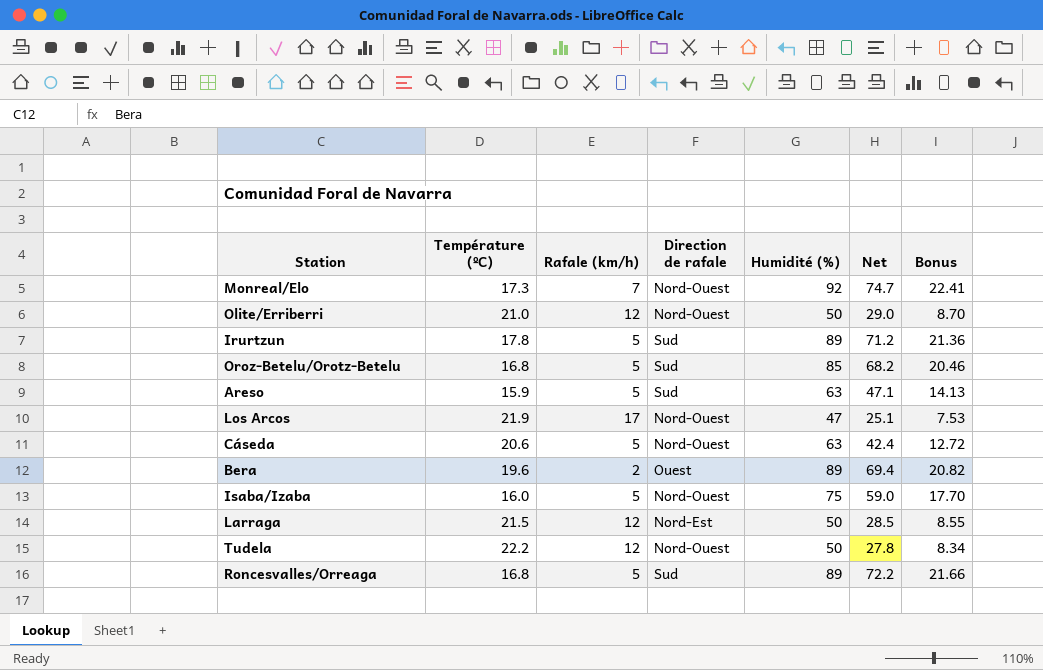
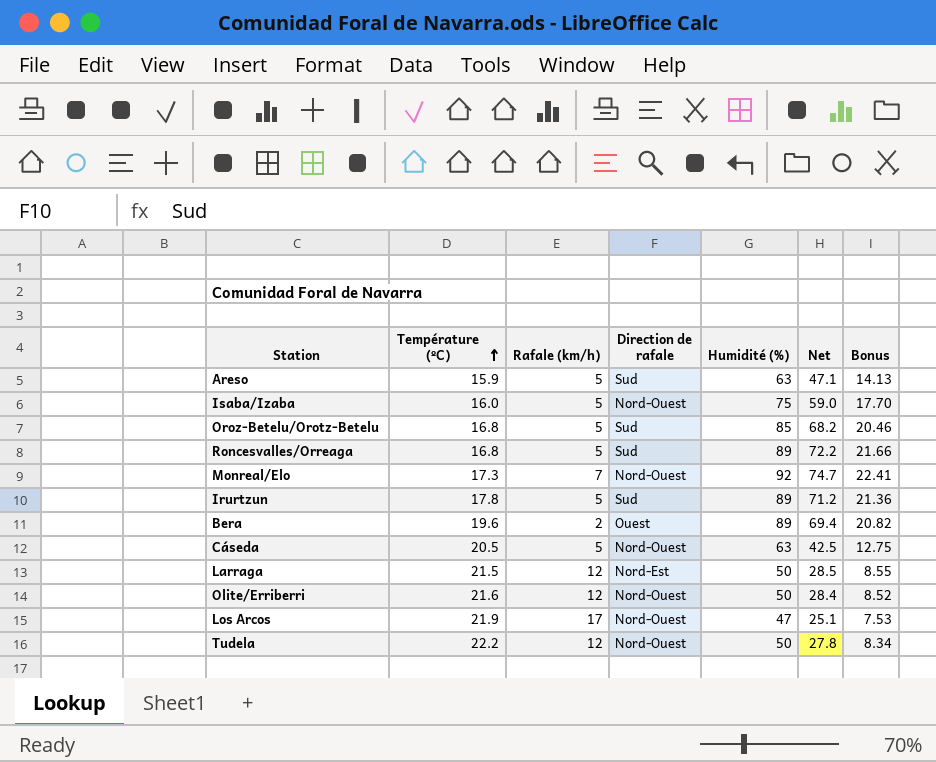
row order: none -> Température (ºC) ascending
Cáseda | Température (ºC): 20.6 -> 20.5
Cáseda | Net: 42.4 -> 42.5
Cáseda | Bonus: 12.72 -> 12.75
Olite/Erriberri | Température (ºC): 21.0 -> 21.6
Olite/Erriberri | Net: 29.0 -> 28.4
Olite/Erriberri | Bonus: 8.70 -> 8.52

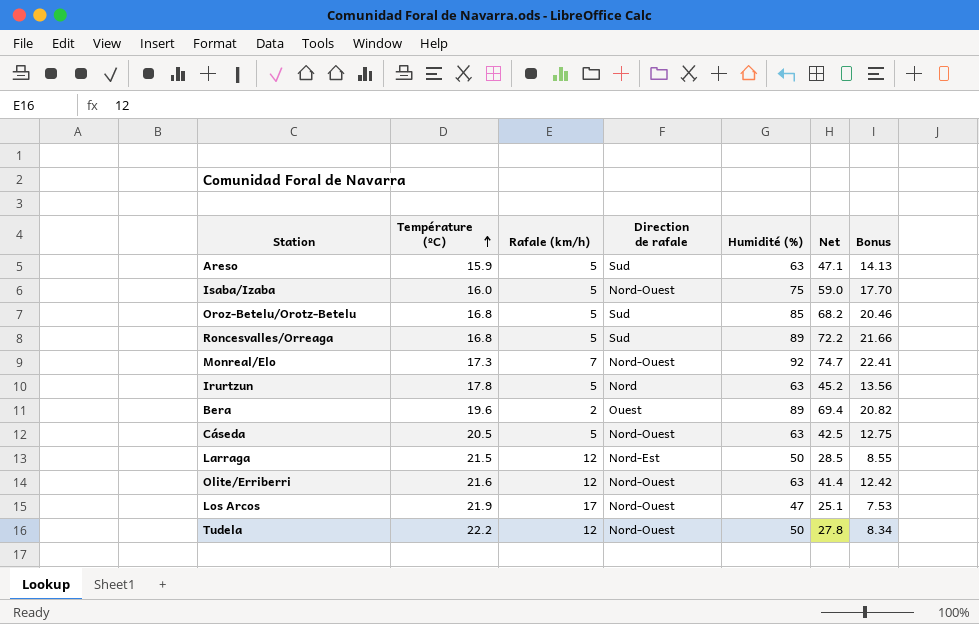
Irurtzun | Direction de rafale: Sud -> Nord
Irurtzun | Humidité (%): 89 -> 63
Irurtzun | Net: 71.2 -> 45.2
Irurtzun | Bonus: 21.36 -> 13.56
Olite/Erriberri | Humidité (%): 50 -> 63
Olite/Erriberri | Net: 28.4 -> 41.4
Olite/Erriberri | Bonus: 8.52 -> 12.42

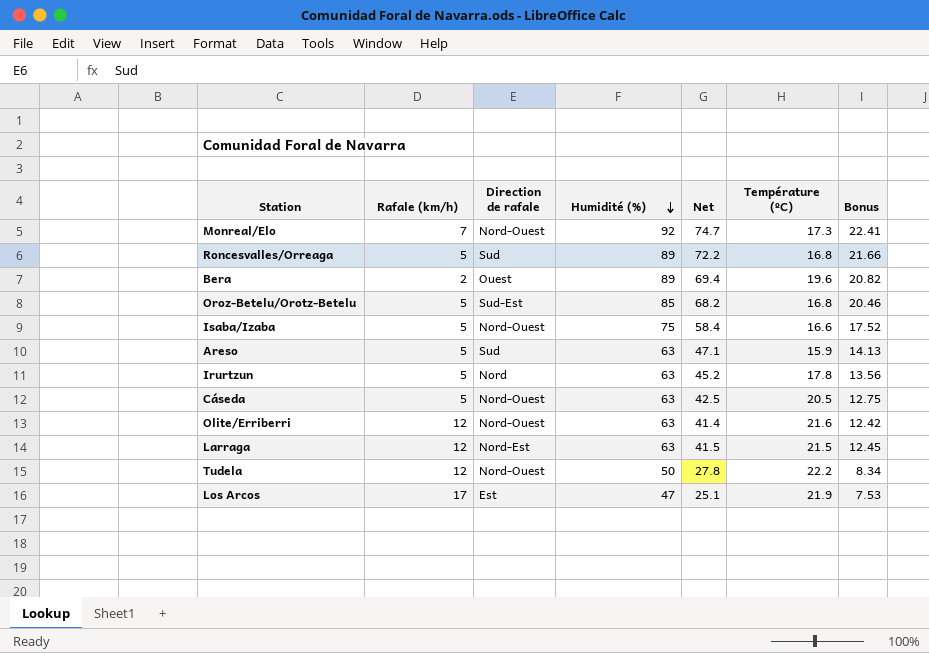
row order: Température (ºC) ascending -> Humidité (%) descending
column Température (ºC) | position: 2 -> 6
Oroz-Betelu/Orotz-Betelu | Direction de rafale: Sud -> Sud-Est
Isaba/Izaba | Net: 59.0 -> 58.4
Isaba/Izaba | Température (ºC): 16.0 -> 16.6
Isaba/Izaba | Bonus: 17.70 -> 17.52
Larraga | Humidité (%): 50 -> 63
Larraga | Net: 28.5 -> 41.5
Larraga | Bonus: 8.55 -> 12.45
Los Arcos | Direction de rafale: Nord-Ouest -> Est

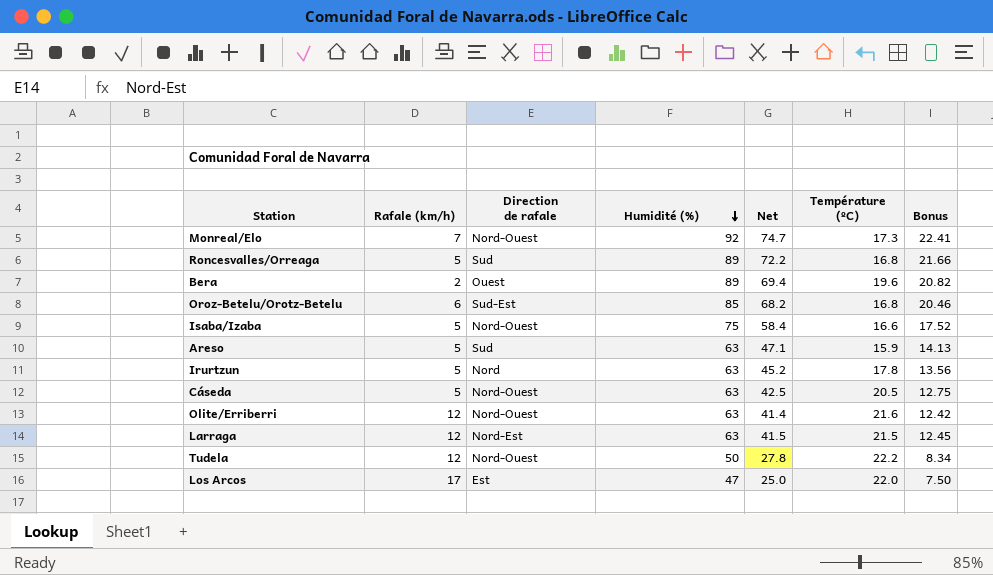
Oroz-Betelu/Orotz-Betelu | Rafale (km/h): 5 -> 6
Los Arcos | Net: 25.1 -> 25.0
Los Arcos | Température (ºC): 21.9 -> 22.0
Los Arcos | Bonus: 7.53 -> 7.50

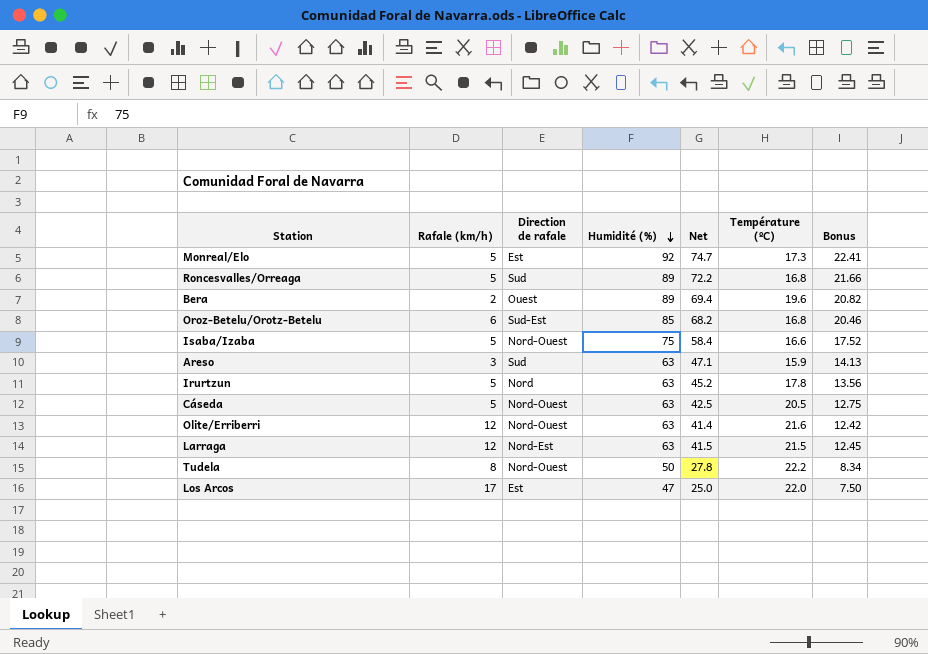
Monreal/Elo | Rafale (km/h): 7 -> 5
Monreal/Elo | Direction de rafale: Nord-Ouest -> Est
Areso | Rafale (km/h): 5 -> 3
Tudela | Rafale (km/h): 12 -> 8

